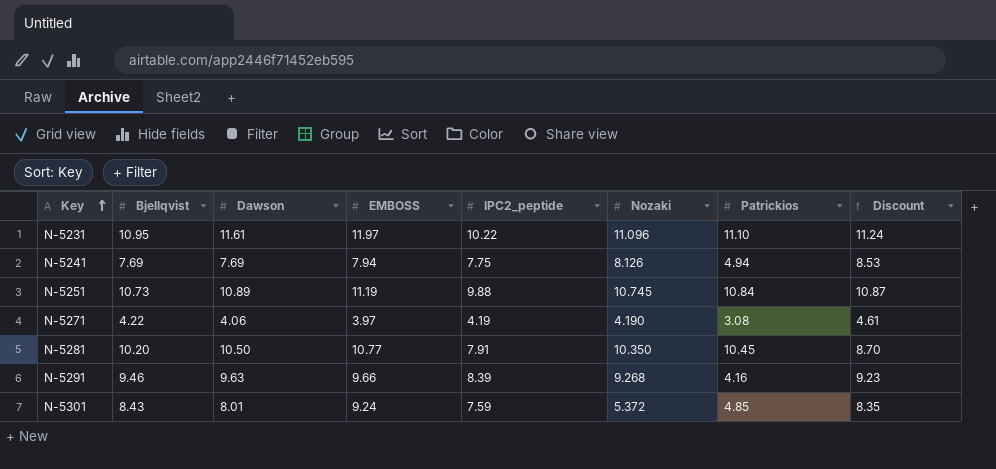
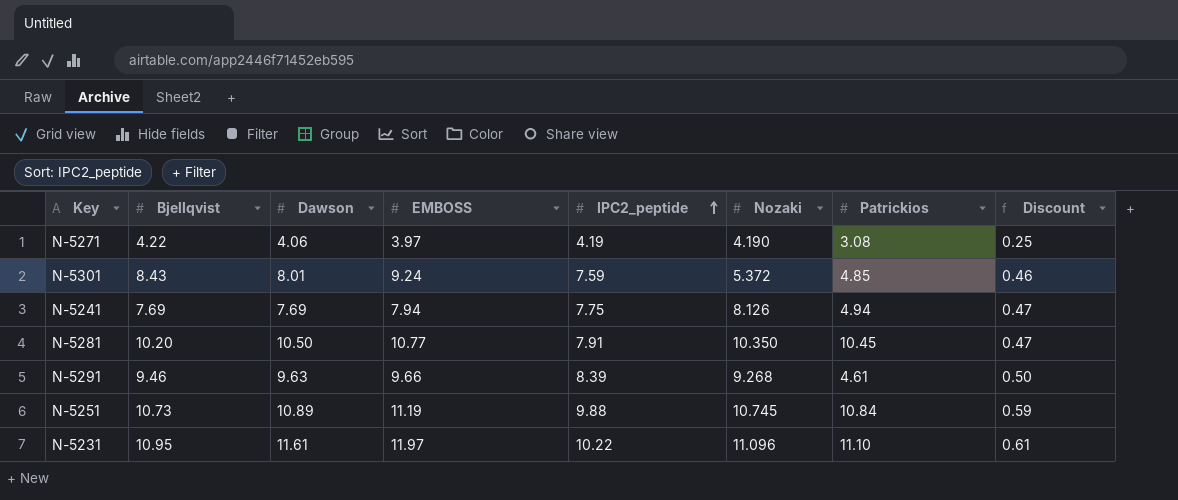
row order: Key ascending -> IPC2_peptide ascending
column Discount | formula: [IPC2_peptide] * 1.1 -> [IPC2_peptide] * 0.06
N-5291 | Patrickios: 4.16 -> 4.61

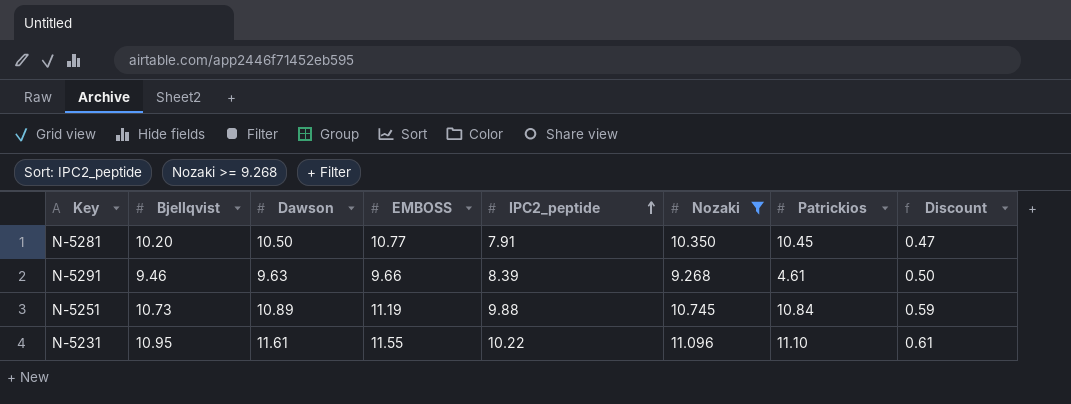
filter: none -> Nozaki >= 9.268
N-5231 | EMBOSS: 11.97 -> 11.55

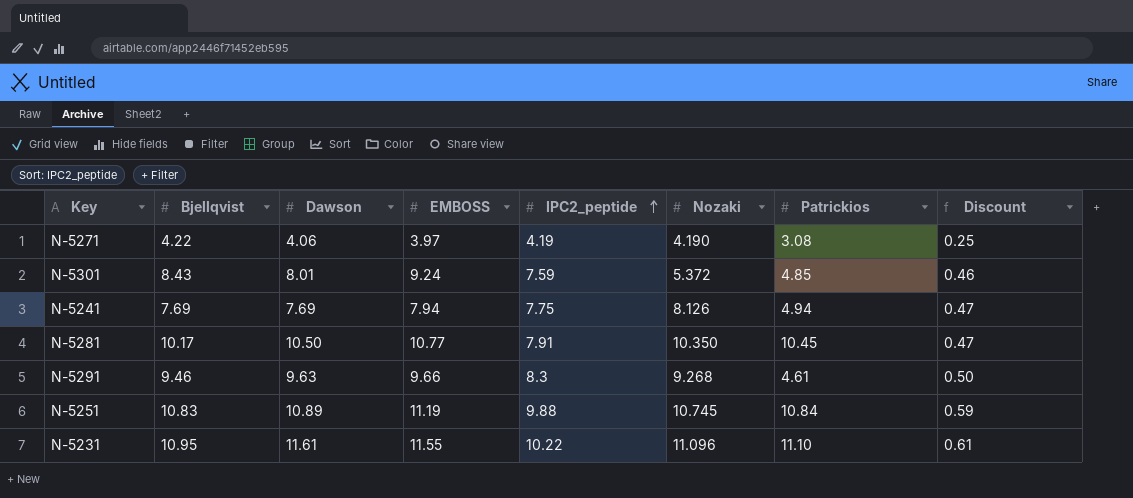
filter: Nozaki >= 9.268 -> none
N-5281 | Bjellqvist: 10.20 -> 10.17
N-5291 | IPC2_peptide: 8.39 -> 8.3
N-5251 | Bjellqvist: 10.73 -> 10.83

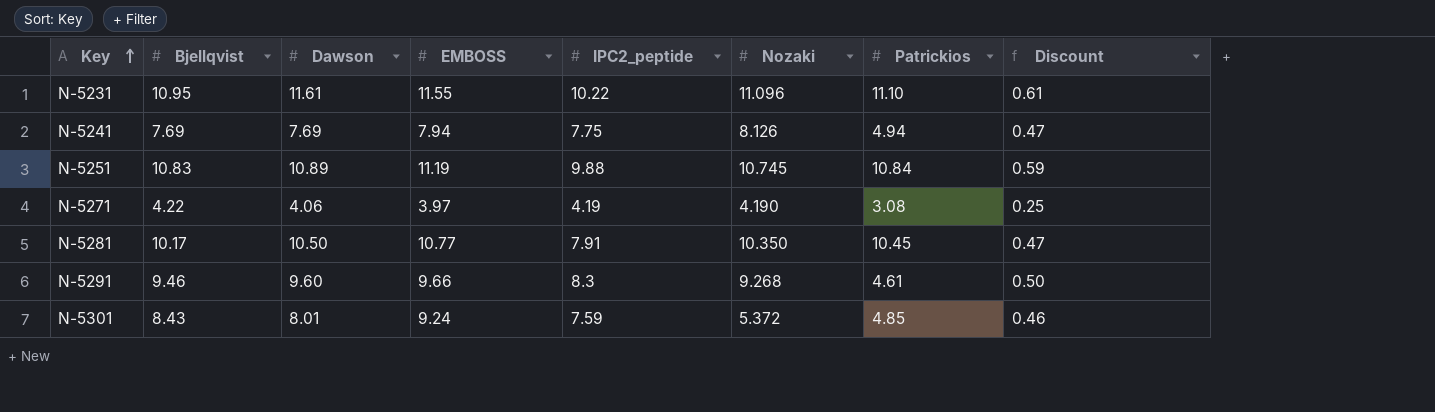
row order: IPC2_peptide ascending -> Key ascending
N-5291 | Dawson: 9.63 -> 9.60

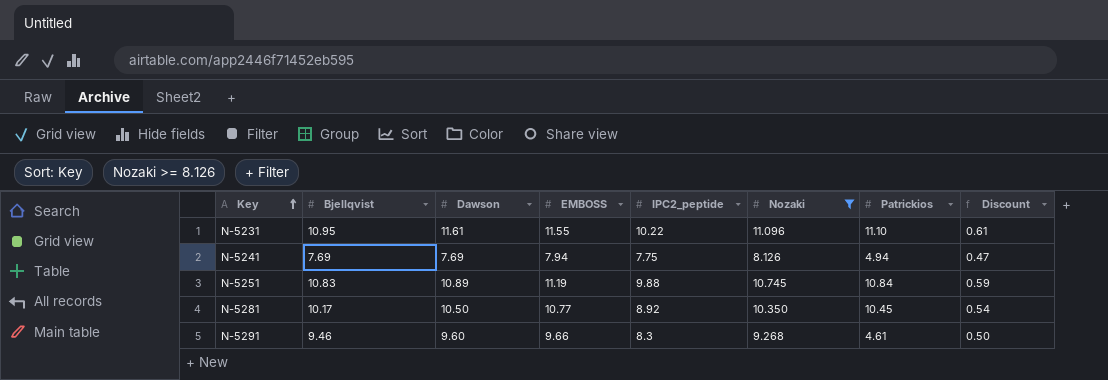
filter: none -> Nozaki >= 8.126
N-5281 | IPC2_peptide: 7.91 -> 8.92
N-5281 | Discount: 0.47 -> 0.54

